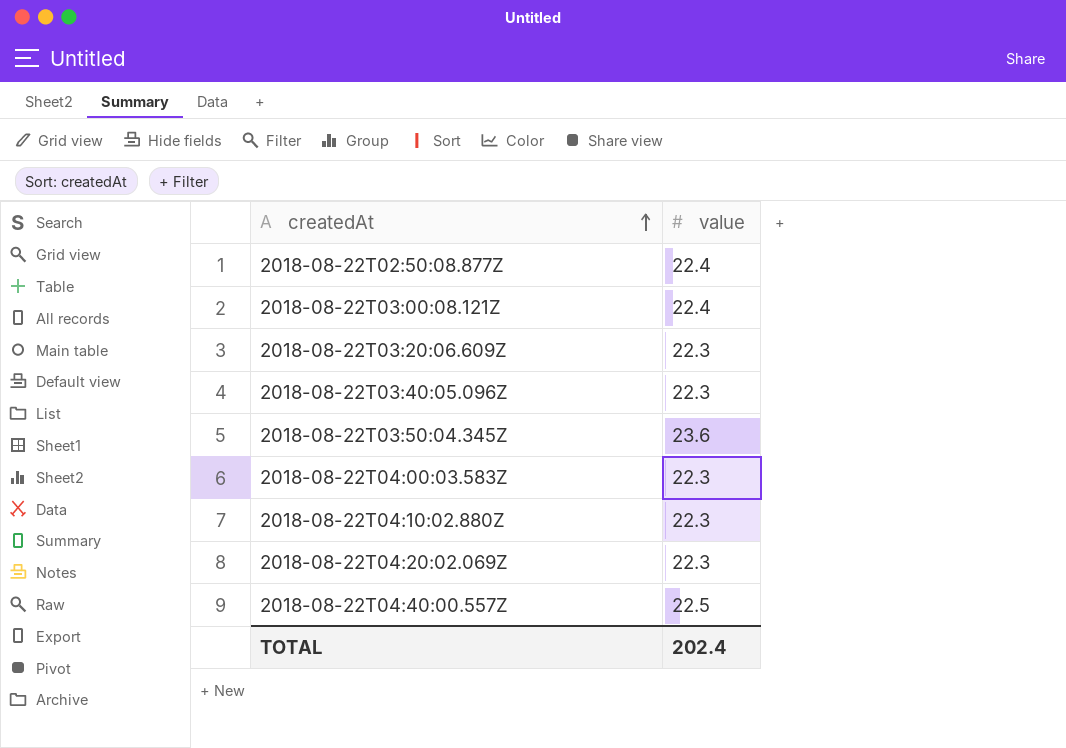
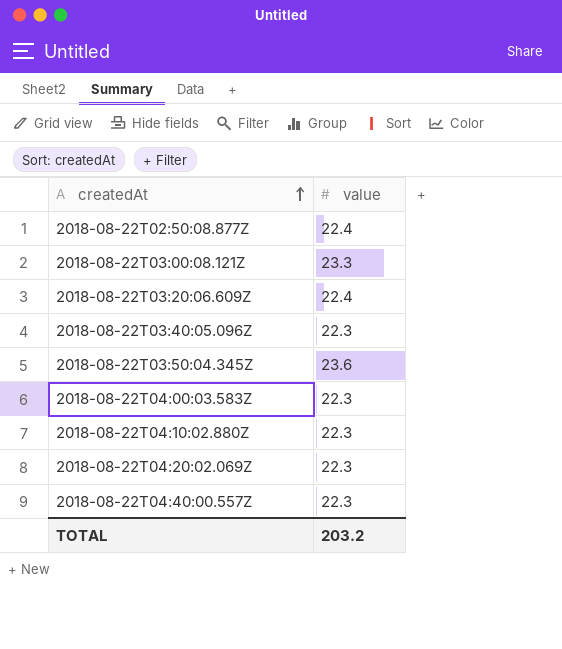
2018-08-22T03:00:08.121Z | value: 22.4 -> 23.3
2018-08-22T03:20:06.609Z | value: 22.3 -> 22.4
2018-08-22T04:40:00.557Z | value: 22.5 -> 22.3
TOTAL | value: 202.4 -> 203.2

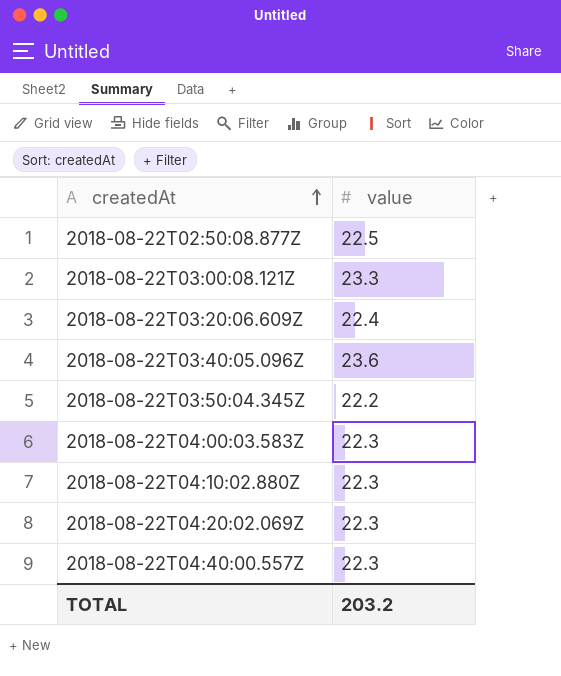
2018-08-22T02:50:08.877Z | value: 22.4 -> 22.5
2018-08-22T03:40:05.096Z | value: 22.3 -> 23.6
2018-08-22T03:50:04.345Z | value: 23.6 -> 22.2

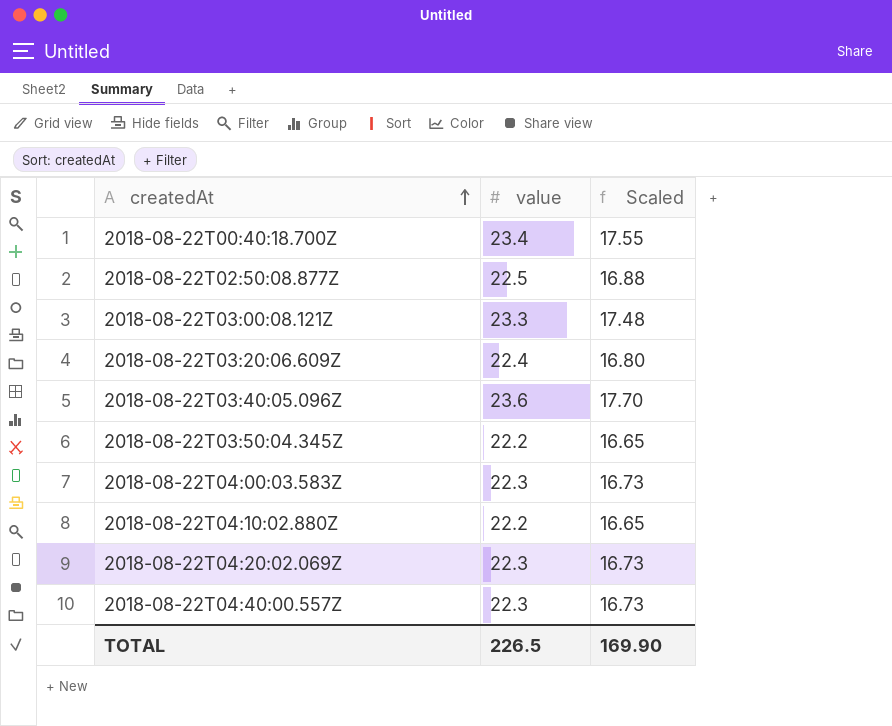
column Scaled | formula: none -> [value] * 0.75
row 2018-08-22T00:40:18.700Z: none -> 23.4 | 17.55
2018-08-22T04:10:02.880Z | value: 22.3 -> 22.2
TOTAL | value: 203.2 -> 226.5

